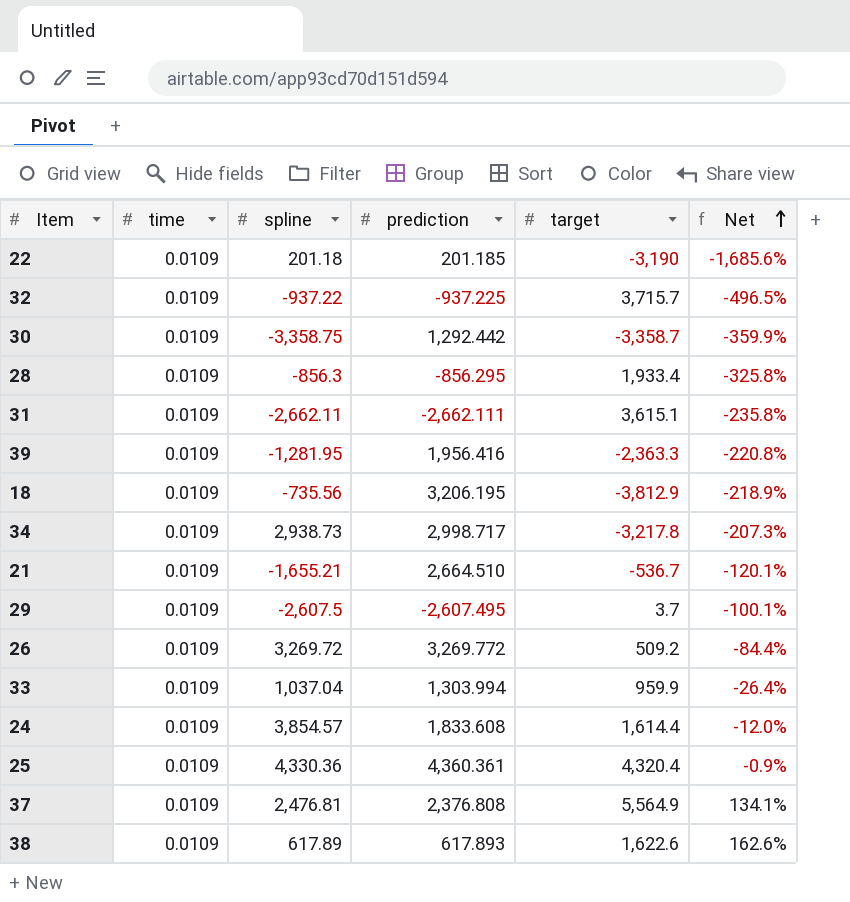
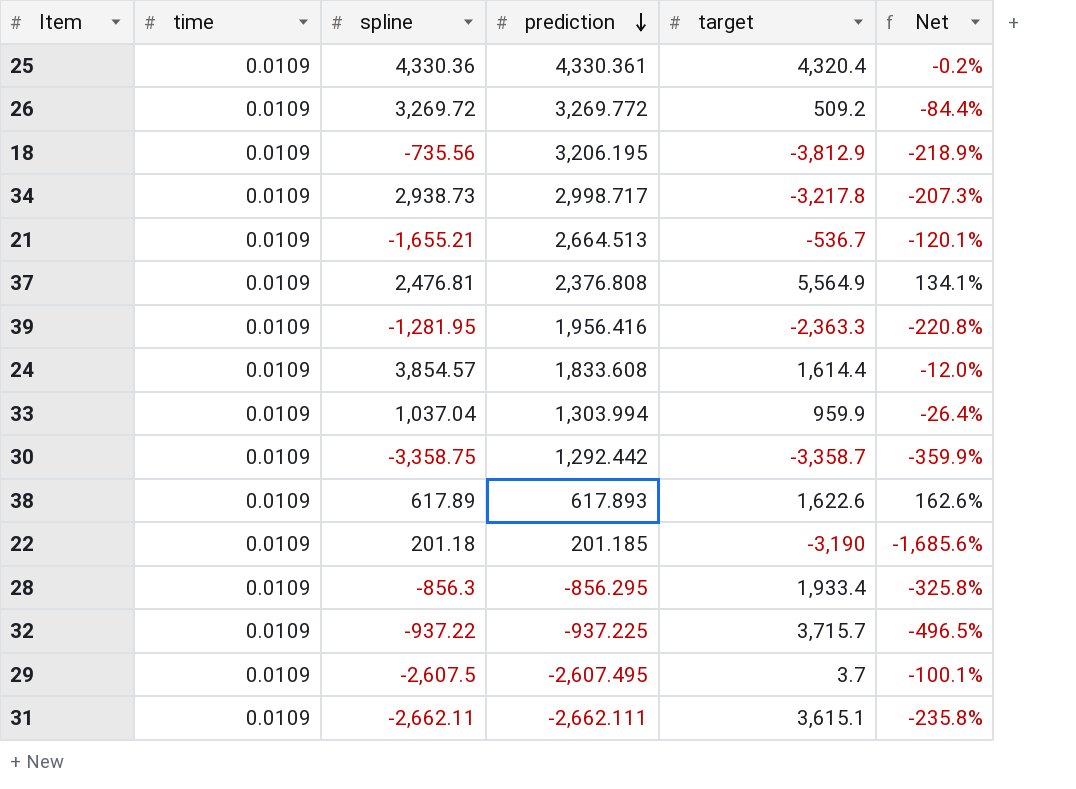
row order: Net ascending -> prediction descending
25 | prediction: 4,360.361 -> 4,330.361
25 | Net: -0.9% -> -0.2%
21 | prediction: 2,664.510 -> 2,664.513

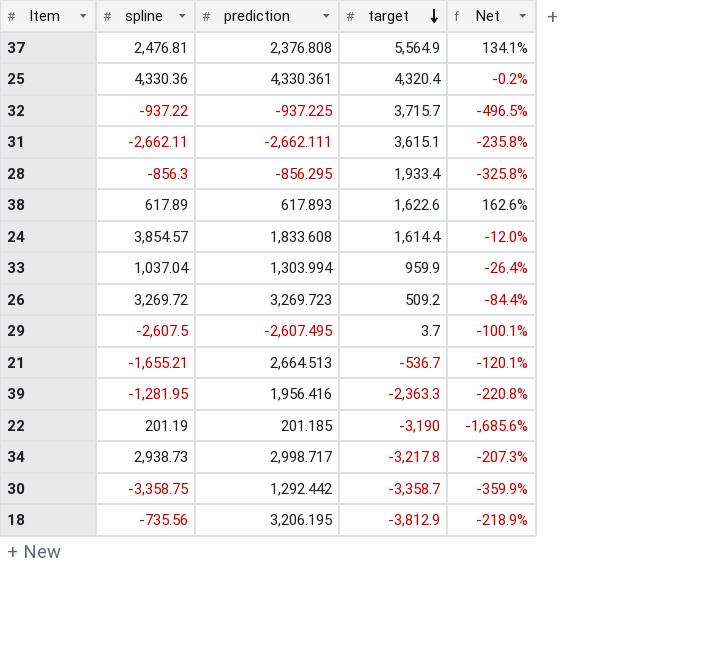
row order: prediction descending -> target descending
column time | position: 2 -> none
26 | prediction: 3,269.772 -> 3,269.723
22 | spline: 201.18 -> 201.19

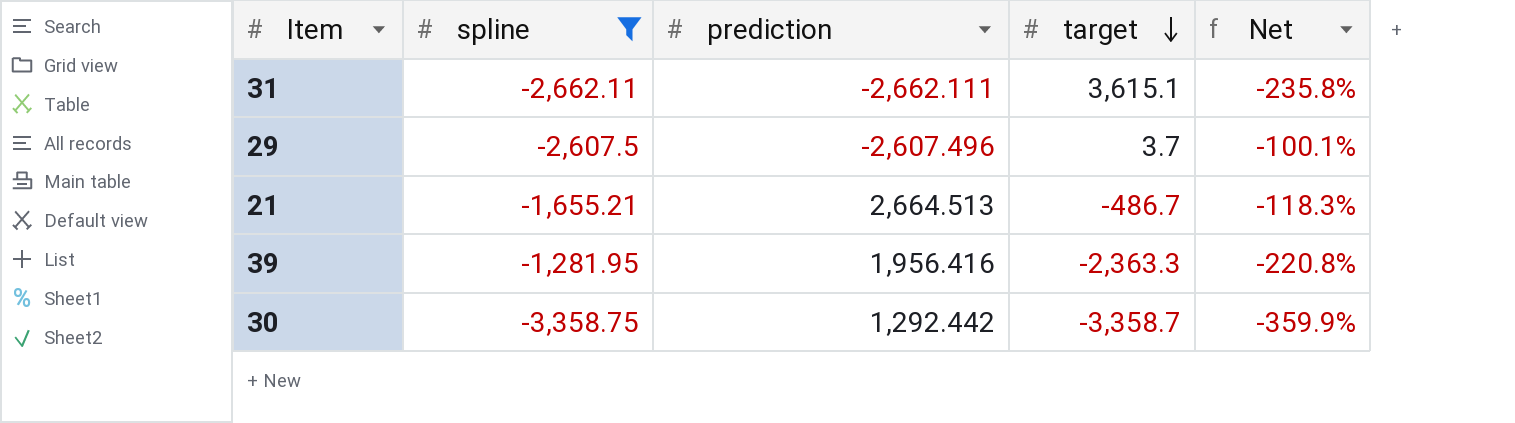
filter: none -> spline <= -1,281.95
29 | prediction: -2,607.495 -> -2,607.496
21 | target: -536.7 -> -486.7
21 | Net: -120.1% -> -118.3%

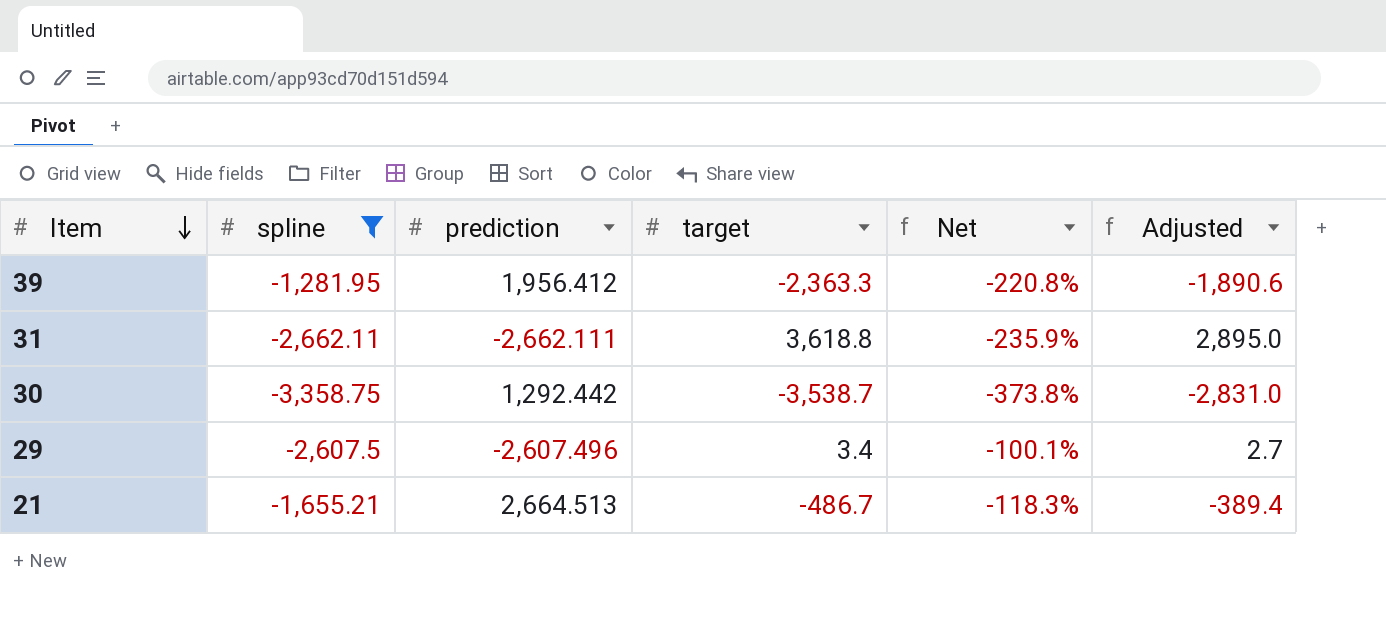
row order: target descending -> Item descending
column Adjusted | formula: none -> [target] * 0.8
39 | prediction: 1,956.416 -> 1,956.412
31 | target: 3,615.1 -> 3,618.8
31 | Net: -235.8% -> -235.9%
30 | target: -3,358.7 -> -3,538.7
30 | Net: -359.9% -> -373.8%
29 | target: 3.7 -> 3.4

